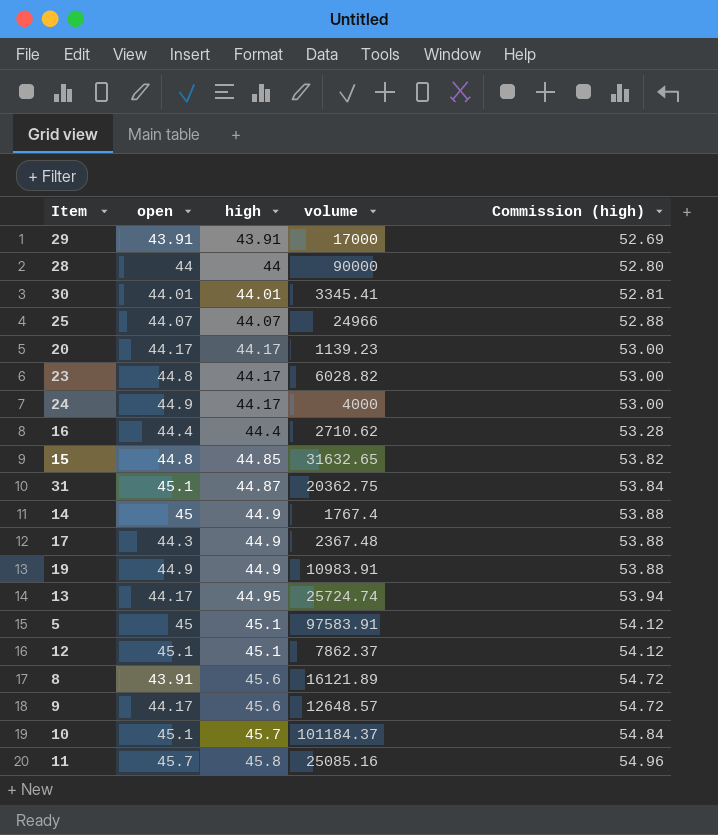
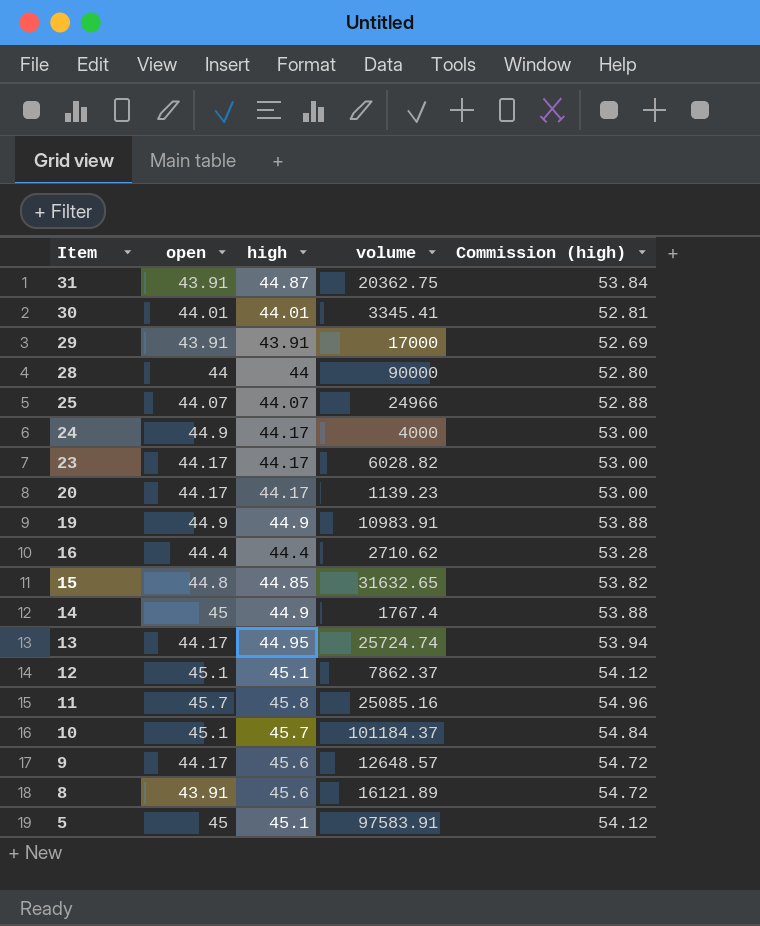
row order: high ascending -> Item descending
row 17: 44.3 | 44.9 | 2367.48 | 53.88 -> none
31 | open: 45.1 -> 43.91
23 | open: 44.8 -> 44.17

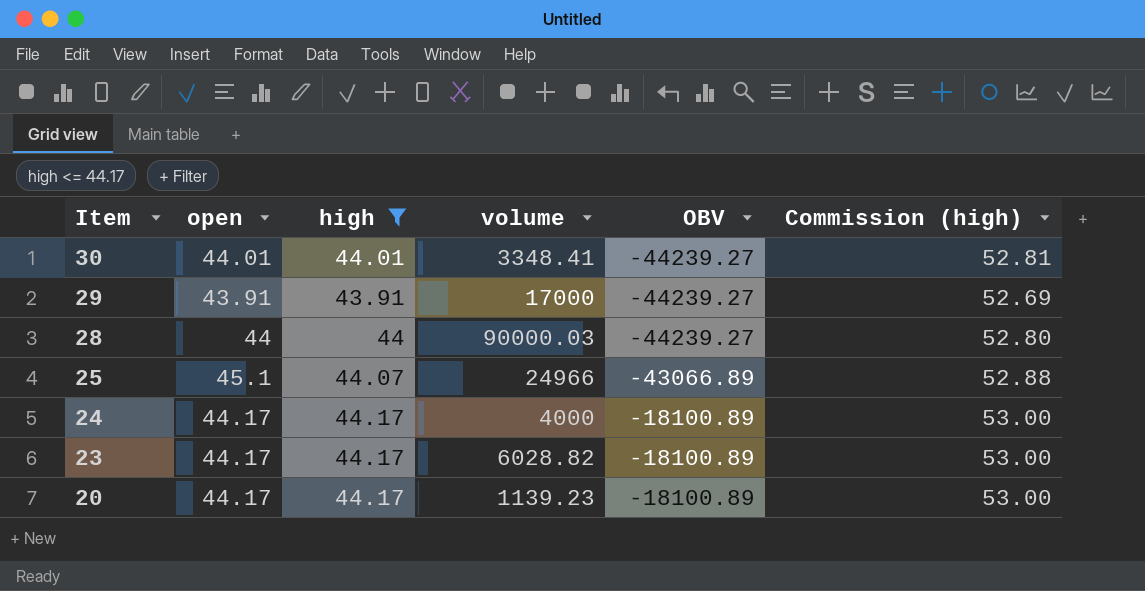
filter: none -> high <= 44.17
column OBV | position: none -> 5
30 | volume: 3345.41 -> 3348.41
28 | volume: 90000 -> 90000.03
25 | open: 44.07 -> 45.1
24 | open: 44.9 -> 44.17

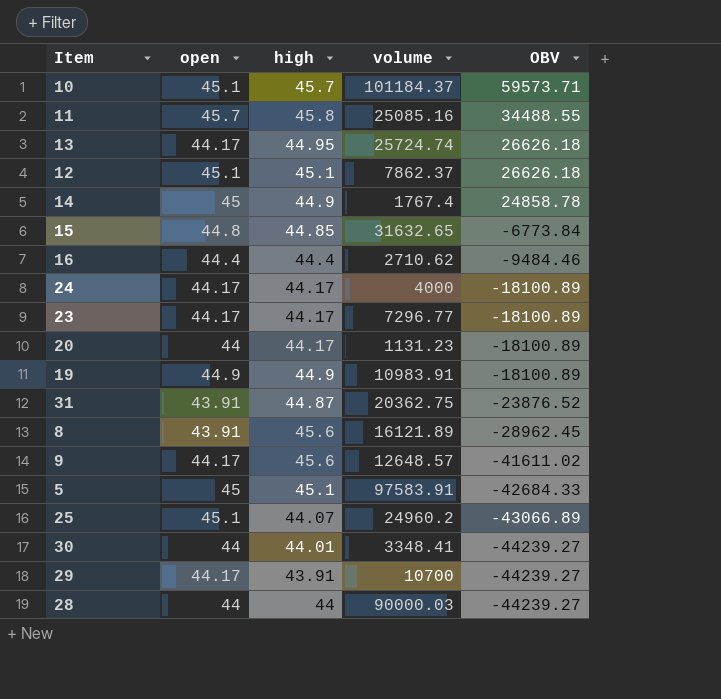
filter: high <= 44.17 -> none
row order: Item descending -> OBV descending
column Commission (high) | formula: [high] * 1.2 -> none
23 | volume: 6028.82 -> 7296.77
20 | open: 44.17 -> 44
20 | volume: 1139.23 -> 1131.23
25 | volume: 24966 -> 24960.2
30 | open: 44.01 -> 44
29 | open: 43.91 -> 44.17
29 | volume: 17000 -> 10700

